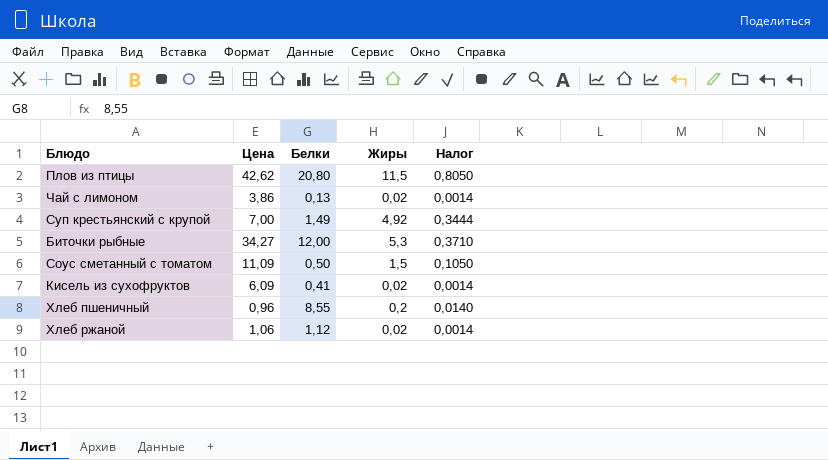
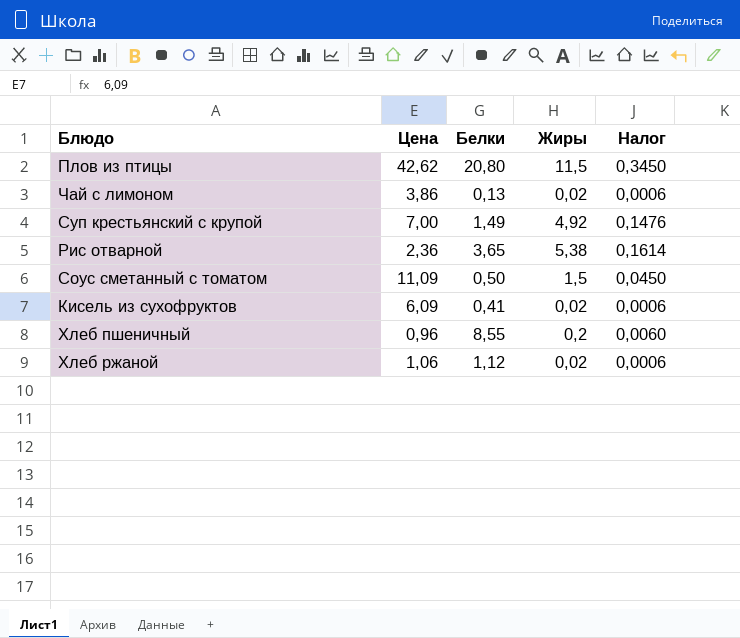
column Налог | formula: [Жиры] * 0,07 -> [Жиры] * 0,03
row Биточки рыбные: 34,27 | 12,00 | 5,3 | 0,3710 -> none
row Рис отварной: none -> 2,36 | 3,65 | 5,38 | 0,1614

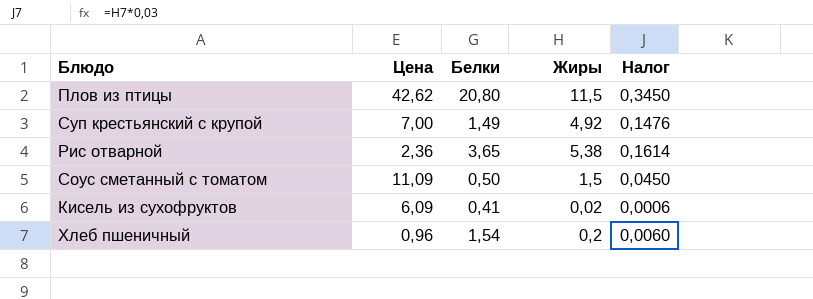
row Чай с лимоном: 3,86 | 0,13 | 0,02 | 0,0006 -> none
row Хлеб ржаной: 1,06 | 1,12 | 0,02 | 0,0006 -> none
Хлеб пшеничный | Белки: 8,55 -> 1,54

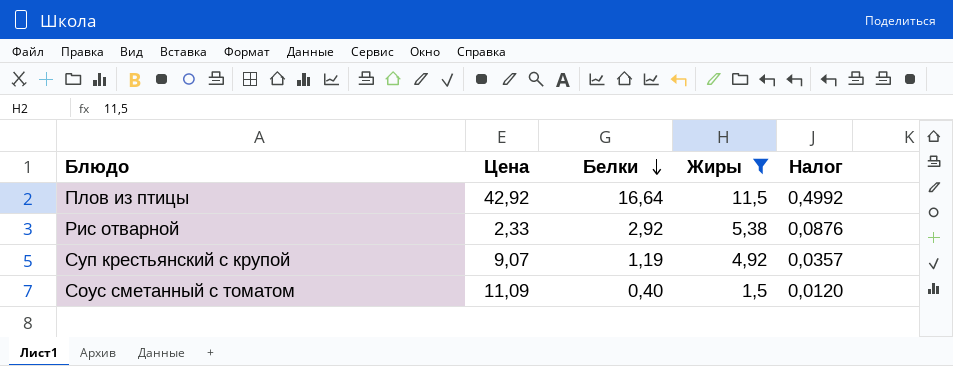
filter: none -> Жиры >= 1,5
row order: none -> Белки descending
column Налог | formula: [Жиры] * 0,03 -> [Белки] * 0,03
Плов из птицы | Цена: 42,62 -> 42,92
Плов из птицы | Белки: 20,80 -> 16,64
Рис отварной | Цена: 2,36 -> 2,33
Рис отварной | Белки: 3,65 -> 2,92
Суп крестьянский с крупой | Цена: 7,00 -> 9,07
Суп крестьянский с крупой | Белки: 1,49 -> 1,19
Соус сметанный с томатом | Белки: 0,50 -> 0,40

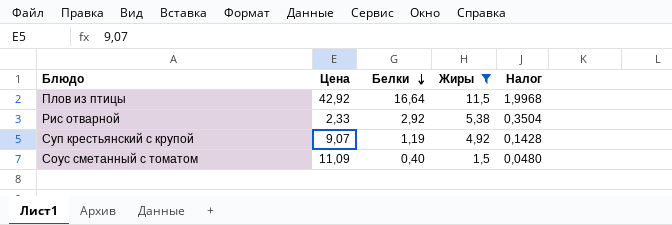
column Налог | formula: [Белки] * 0,03 -> [Белки] * 0,12

